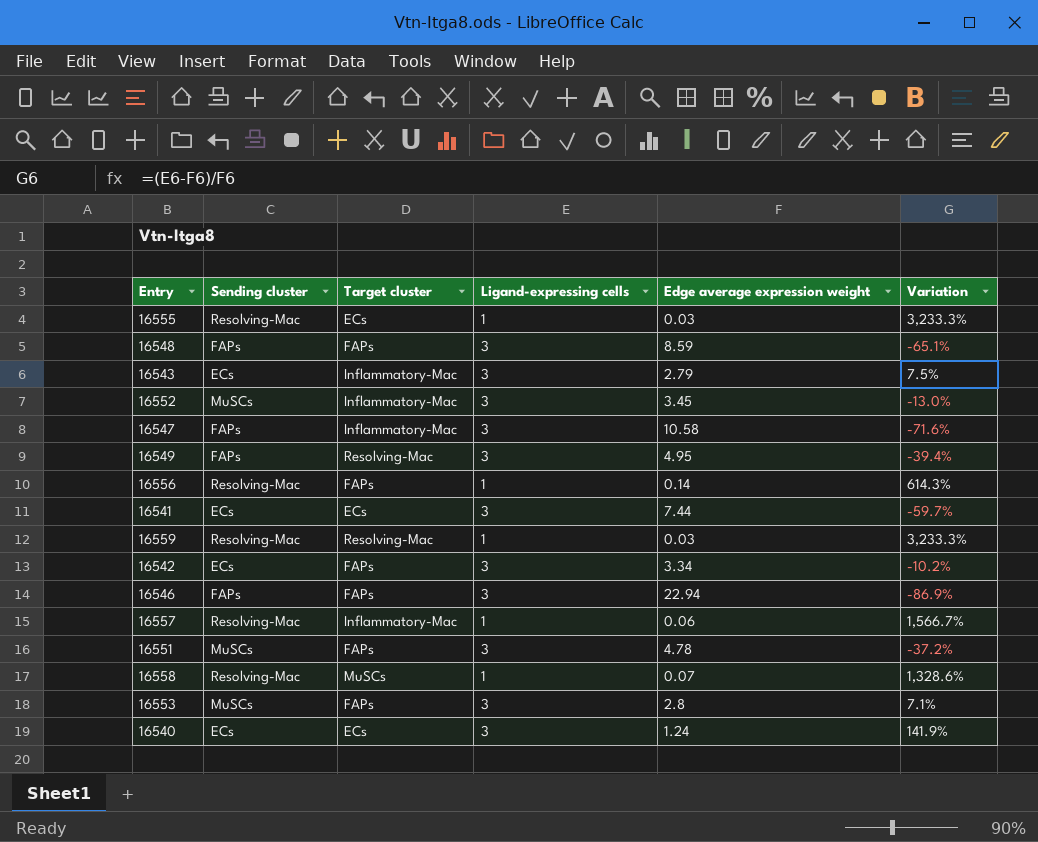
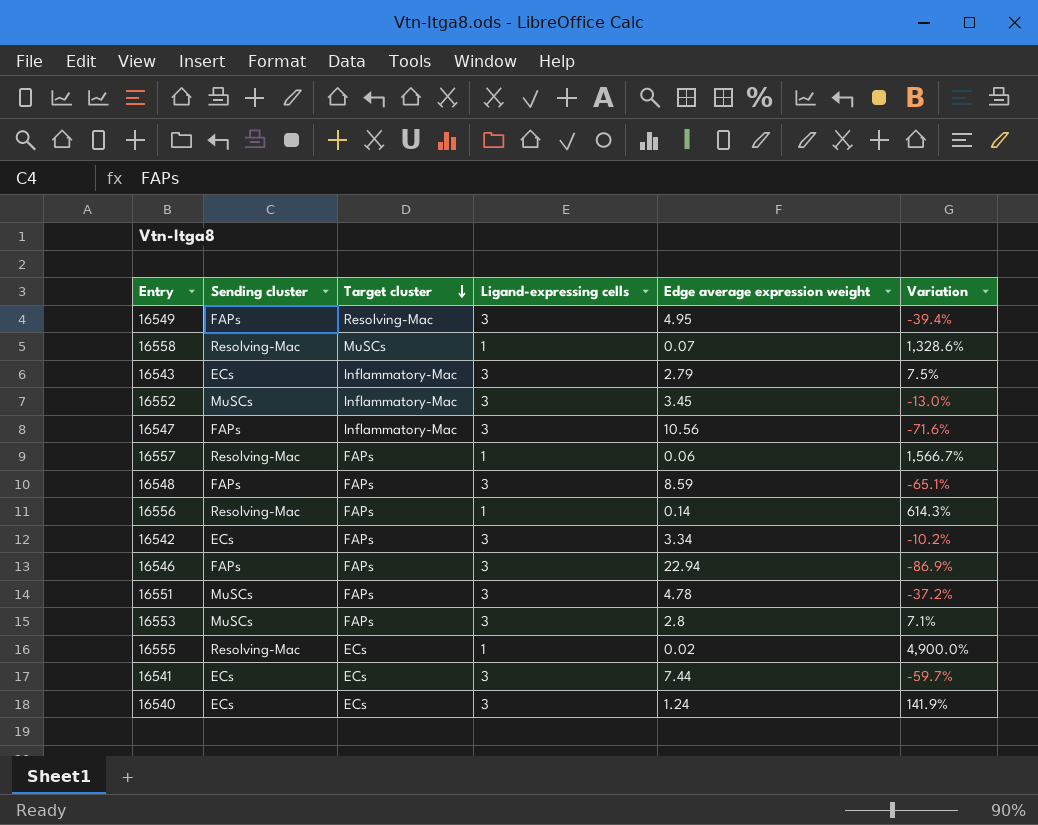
row order: none -> Target cluster descending
row 16559: Resolving-Mac | Resolving-Mac | 1 | 0.03 | 3,233.3% -> none
16547 | Edge average expression weight: 10.58 -> 10.56
16557 | Target cluster: Inflammatory-Mac -> FAPs
16555 | Edge average expression weight: 0.03 -> 0.02
16555 | Variation: 3,233.3% -> 4,900.0%

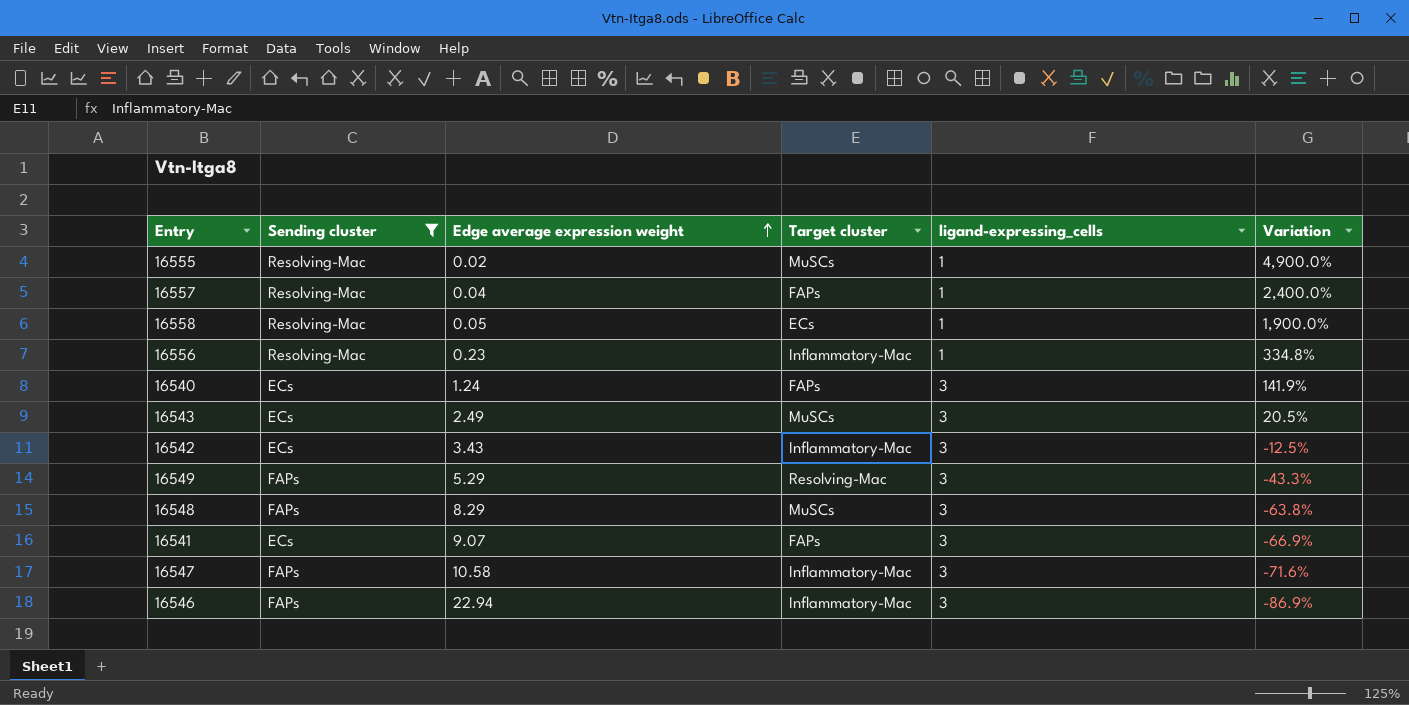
filter: none -> Sending cluster != MuSCs
row order: Target cluster descending -> Edge average expression weight ascending
column Edge average expression weight | position: 5 -> 3
column name: Ligand-expressing cells -> ligand-expressing_cells
16555 | Target cluster: ECs -> MuSCs
16557 | Edge average expression weight: 0.06 -> 0.04
16557 | Variation: 1,566.7% -> 2,400.0%
16558 | Edge average expression weight: 0.07 -> 0.05
16558 | Target cluster: MuSCs -> ECs
16558 | Variation: 1,328.6% -> 1,900.0%
16556 | Edge average expression weight: 0.14 -> 0.23
16556 | Target cluster: FAPs -> Inflammatory-Mac
16556 | Variation: 614.3% -> 334.8%
16540 | Target cluster: ECs -> FAPs
16543 | Edge average expression weight: 2.79 -> 2.49
16543 | Target cluster: Inflammatory-Mac -> MuSCs
16543 | Variation: 7.5% -> 20.5%
16542 | Edge average expression weight: 3.34 -> 3.43
16542 | Target cluster: FAPs -> Inflammatory-Mac
16542 | Variation: -10.2% -> -12.5%
16549 | Edge average expression weight: 4.95 -> 5.29
16549 | Variation: -39.4% -> -43.3%
16548 | Edge average expression weight: 8.59 -> 8.29
16548 | Target cluster: FAPs -> MuSCs
16548 | Variation: -65.1% -> -63.8%
16541 | Edge average expression weight: 7.44 -> 9.07
16541 | Target cluster: ECs -> FAPs
16541 | Variation: -59.7% -> -66.9%
16547 | Edge average expression weight: 10.56 -> 10.58
16546 | Target cluster: FAPs -> Inflammatory-Mac

